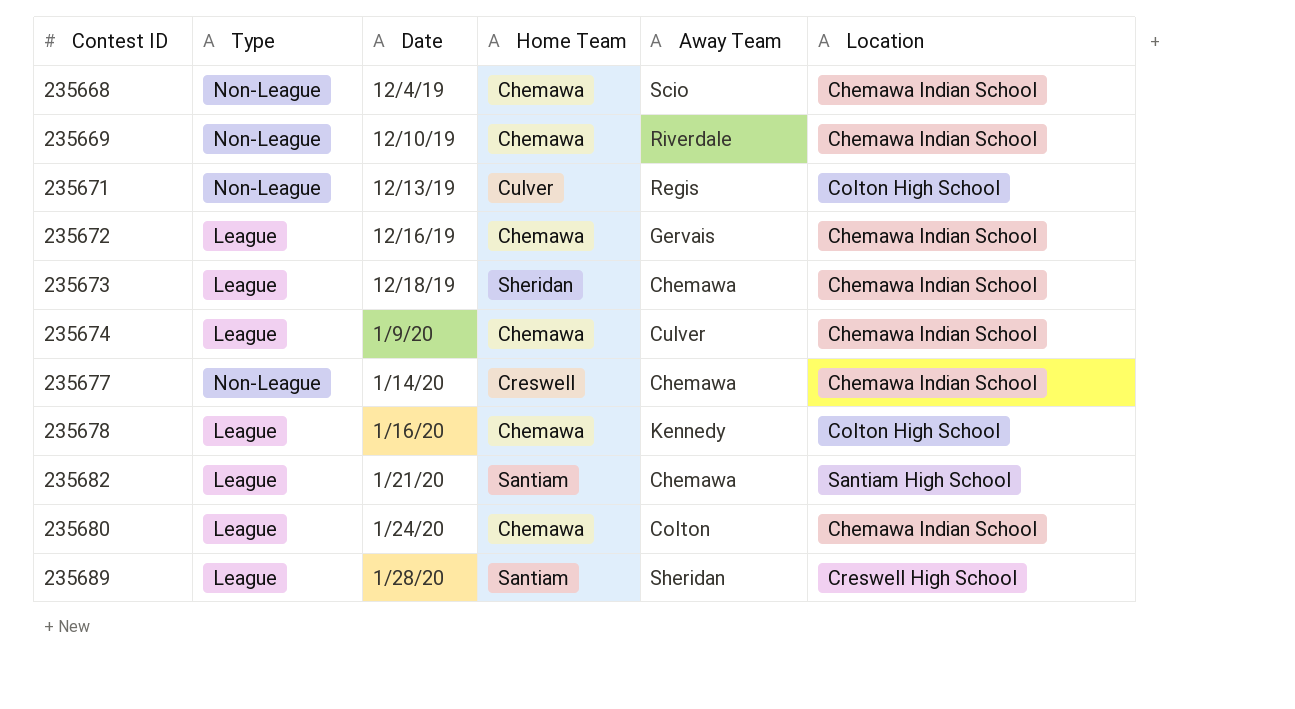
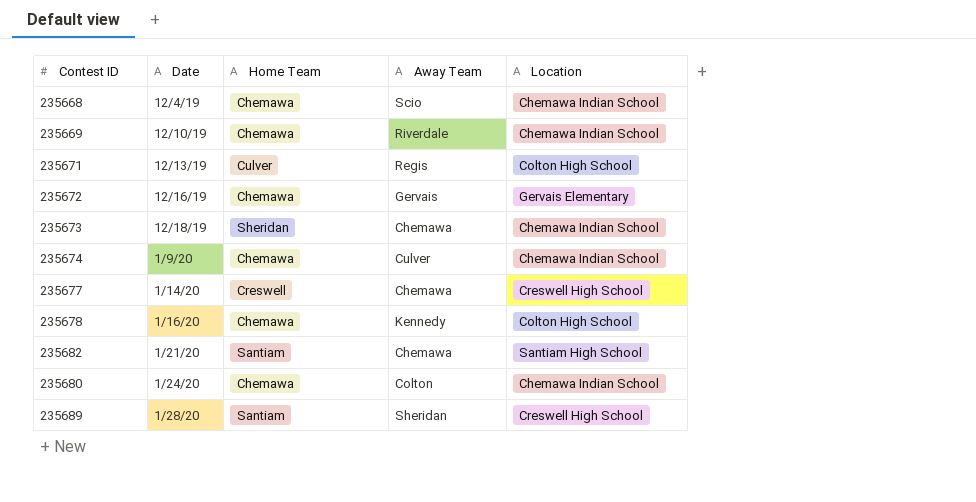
column Type | position: 2 -> none
235672 | Location: Chemawa Indian School -> Gervais Elementary
235677 | Location: Chemawa Indian School -> Creswell High School

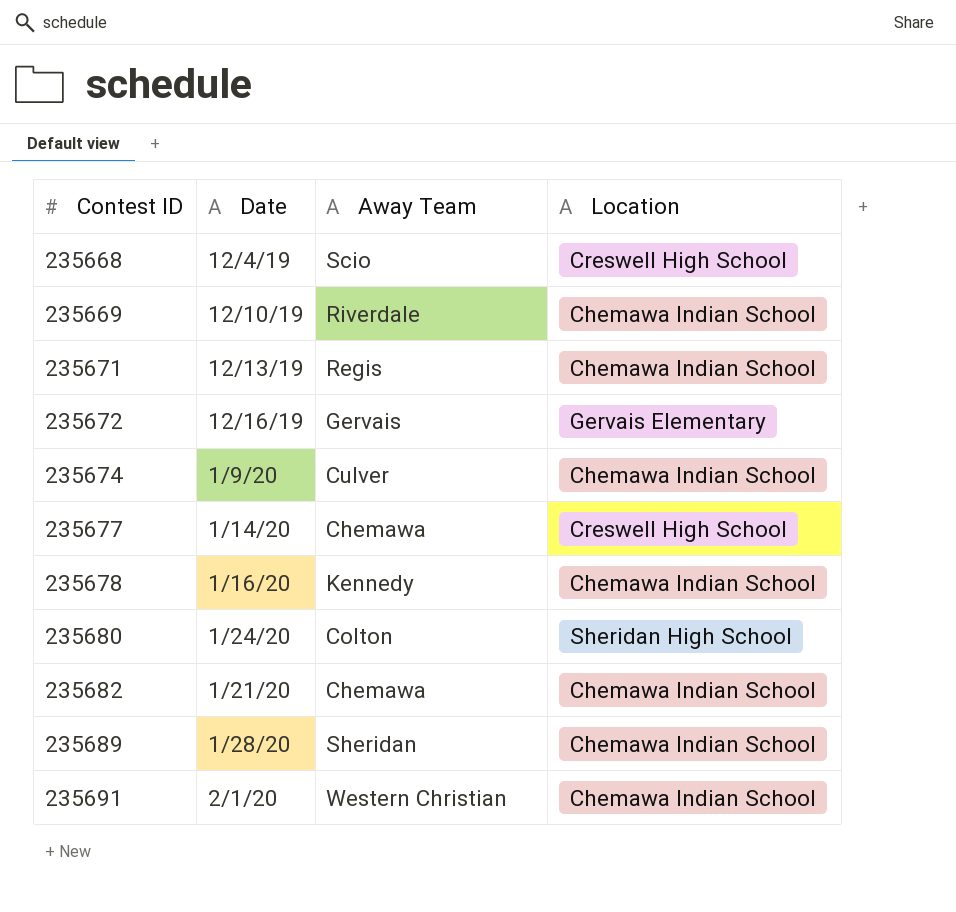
row order: Date ascending -> Contest ID ascending
column Home Team | position: 3 -> none
row 235673: 12/18/19 | Sheridan | Chemawa | Chemawa Indian School -> none
235668 | Location: Chemawa Indian School -> Creswell High School
235671 | Location: Colton High School -> Chemawa Indian School
235678 | Location: Colton High School -> Chemawa Indian School
235680 | Location: Chemawa Indian School -> Sheridan High School
235682 | Location: Santiam High School -> Chemawa Indian School
235689 | Location: Creswell High School -> Chemawa Indian School
row 235691: none -> 2/1/20 | Western Christian | Chemawa Indian School

